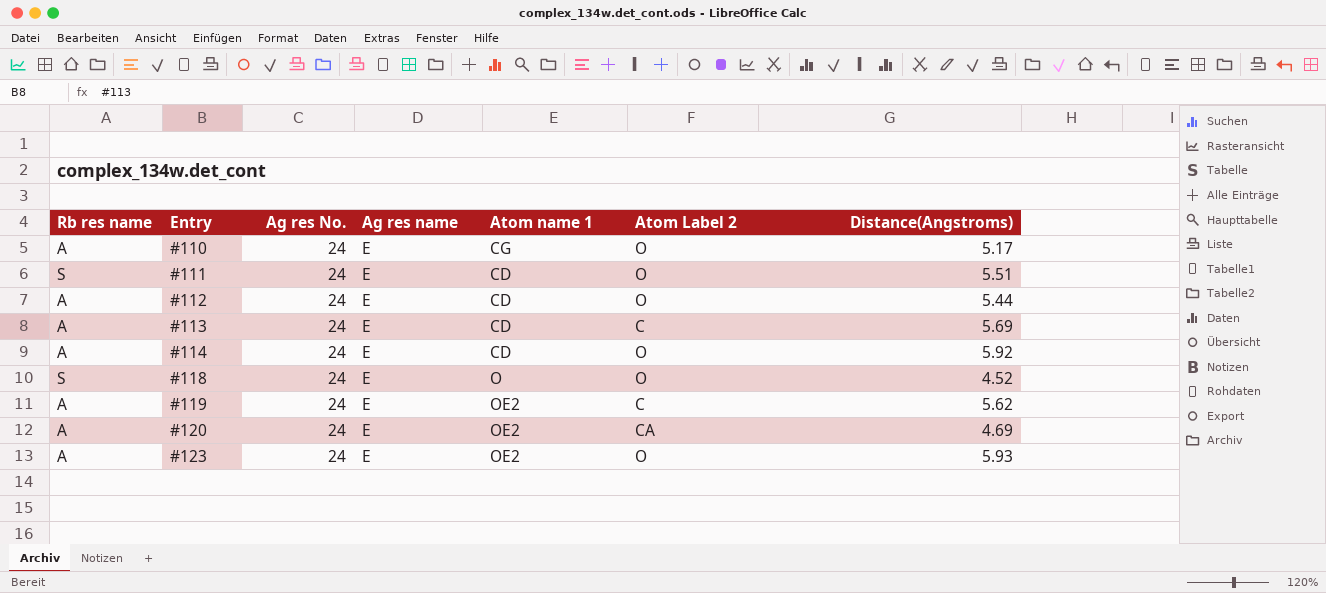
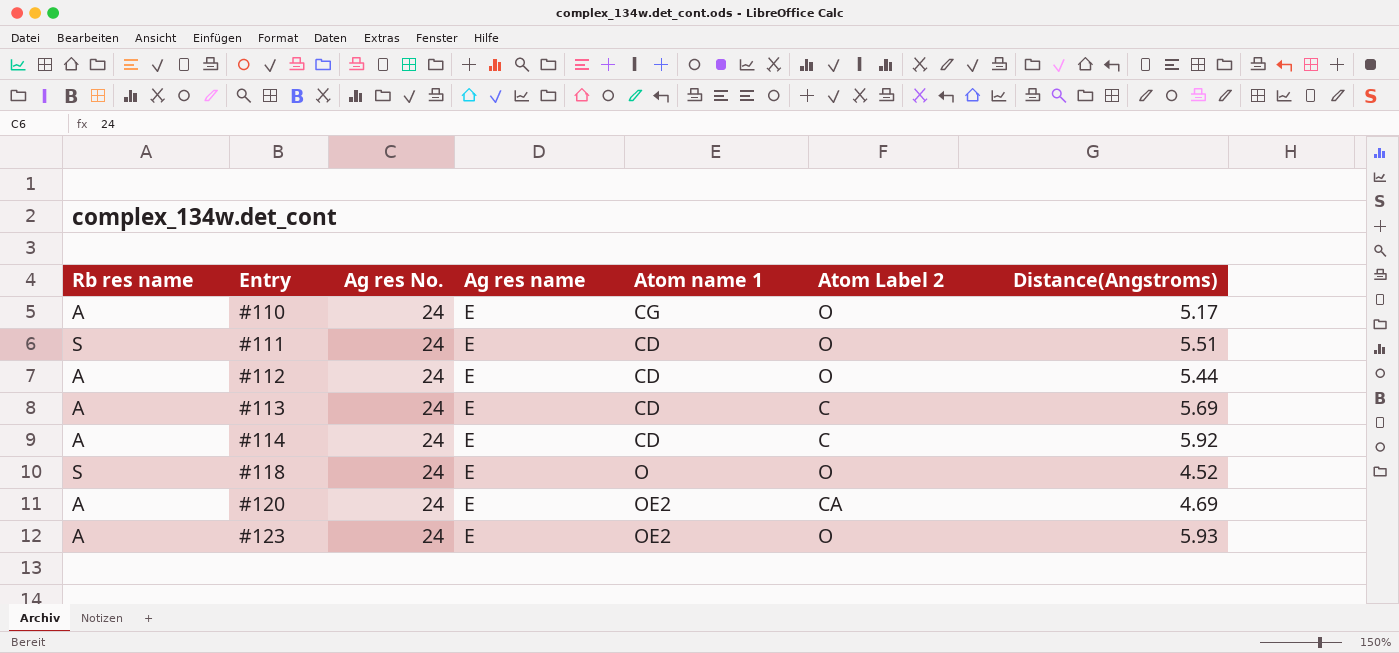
row #119: A | 24 | E | OE2 | C | 5.62 -> none
#114 | Atom Label 2: O -> C

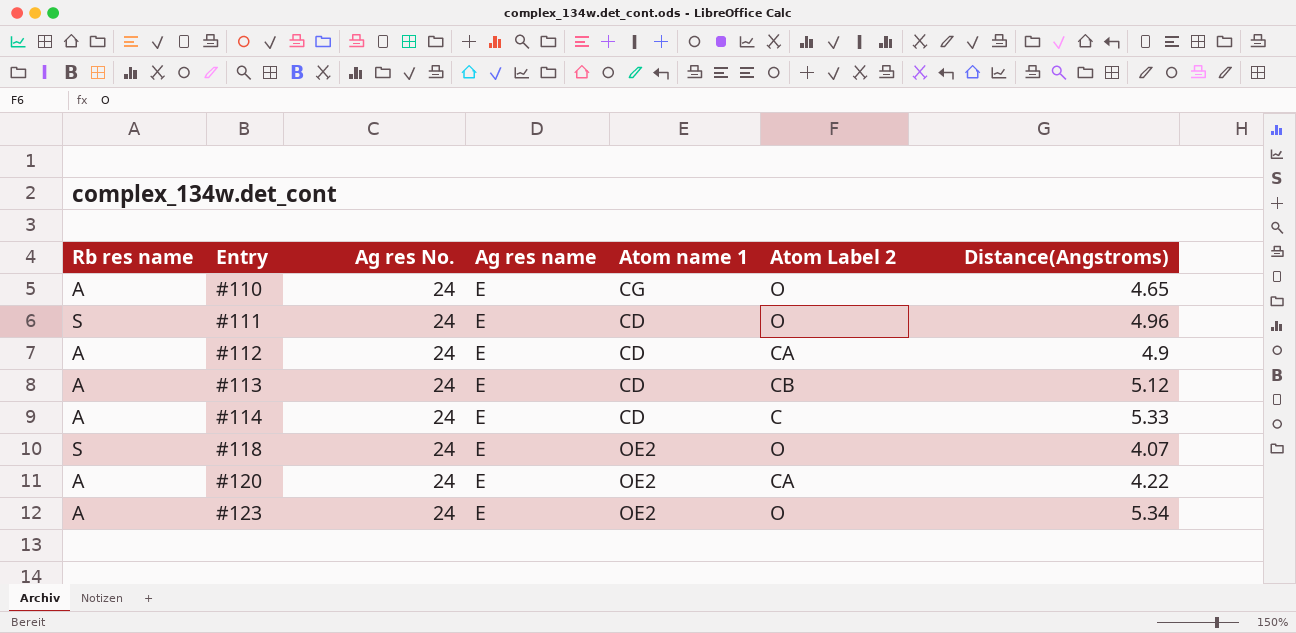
#110 | Distance(Angstroms): 5.17 -> 4.65
#111 | Distance(Angstroms): 5.51 -> 4.96
#112 | Atom Label 2: O -> CA
#112 | Distance(Angstroms): 5.44 -> 4.9
#113 | Atom Label 2: C -> CB
#113 | Distance(Angstroms): 5.69 -> 5.12
#114 | Distance(Angstroms): 5.92 -> 5.33
#118 | Atom name 1: O -> OE2
#118 | Distance(Angstroms): 4.52 -> 4.07
#120 | Distance(Angstroms): 4.69 -> 4.22
#123 | Distance(Angstroms): 5.93 -> 5.34

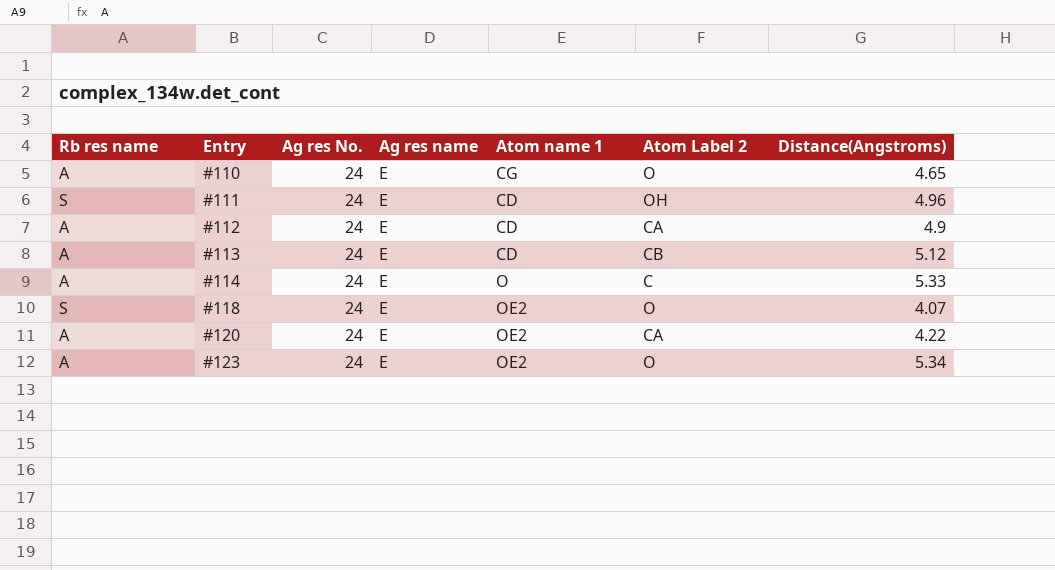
#111 | Atom Label 2: O -> OH
#114 | Atom name 1: CD -> O

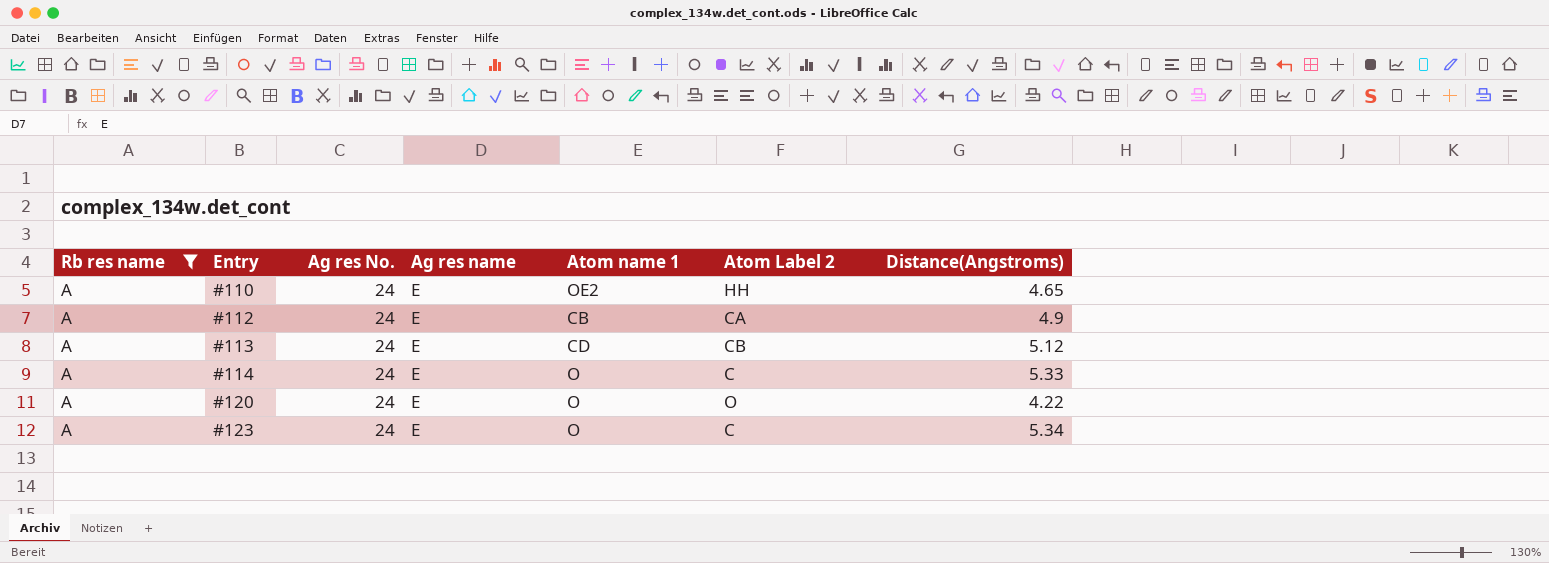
filter: none -> Rb res name = A
#110 | Atom name 1: CG -> OE2
#110 | Atom Label 2: O -> HH
#112 | Atom name 1: CD -> CB
#120 | Atom name 1: OE2 -> O
#120 | Atom Label 2: CA -> O
#123 | Atom name 1: OE2 -> O
#123 | Atom Label 2: O -> C

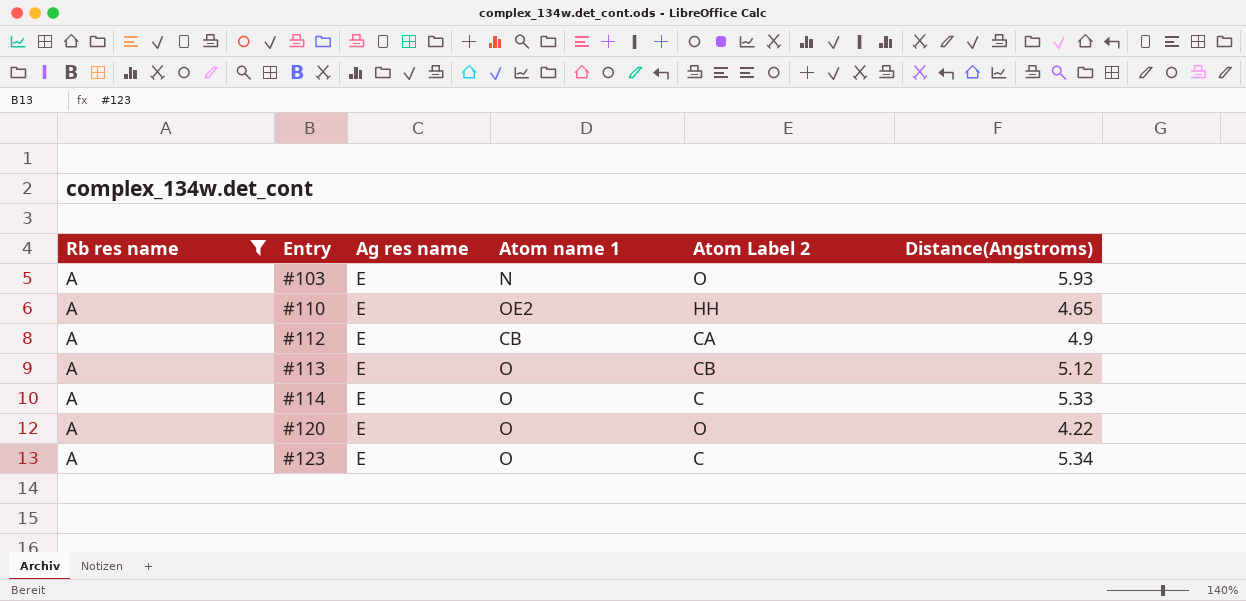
column Ag res No. | position: 3 -> none
row #103: none -> A | E | N | O | 5.93
#113 | Atom name 1: CD -> O

